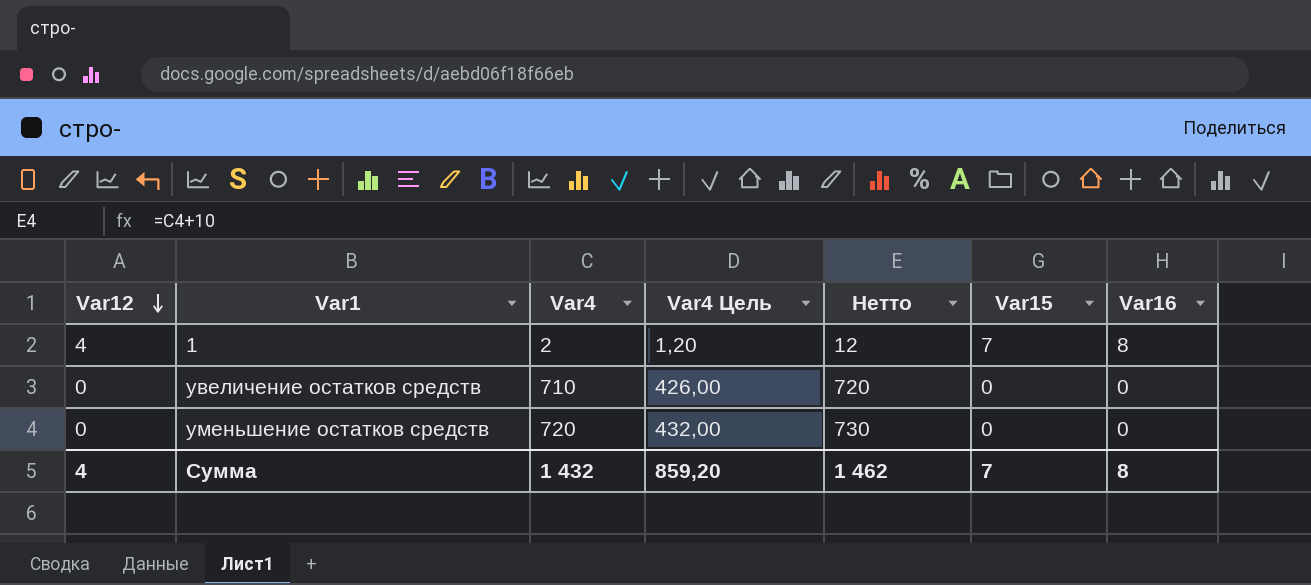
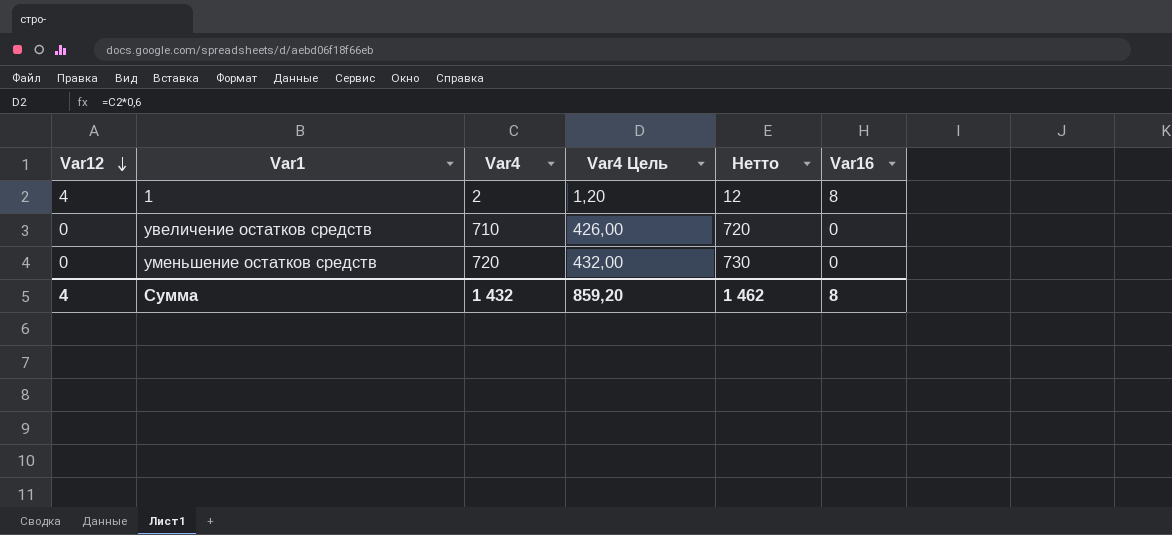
column Var15 | position: 6 -> none

